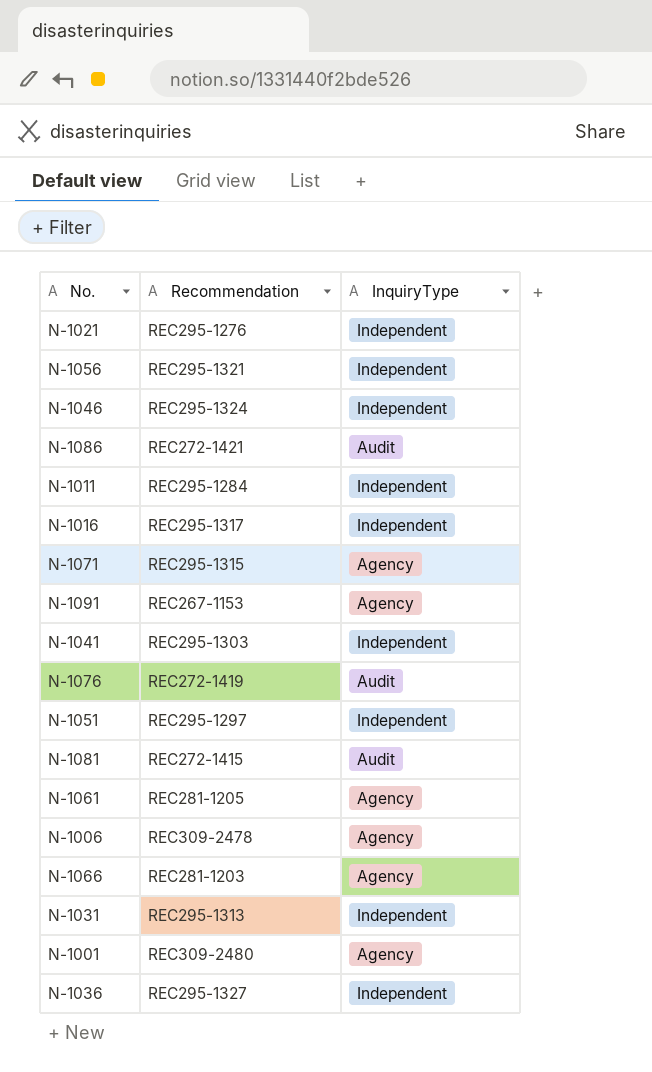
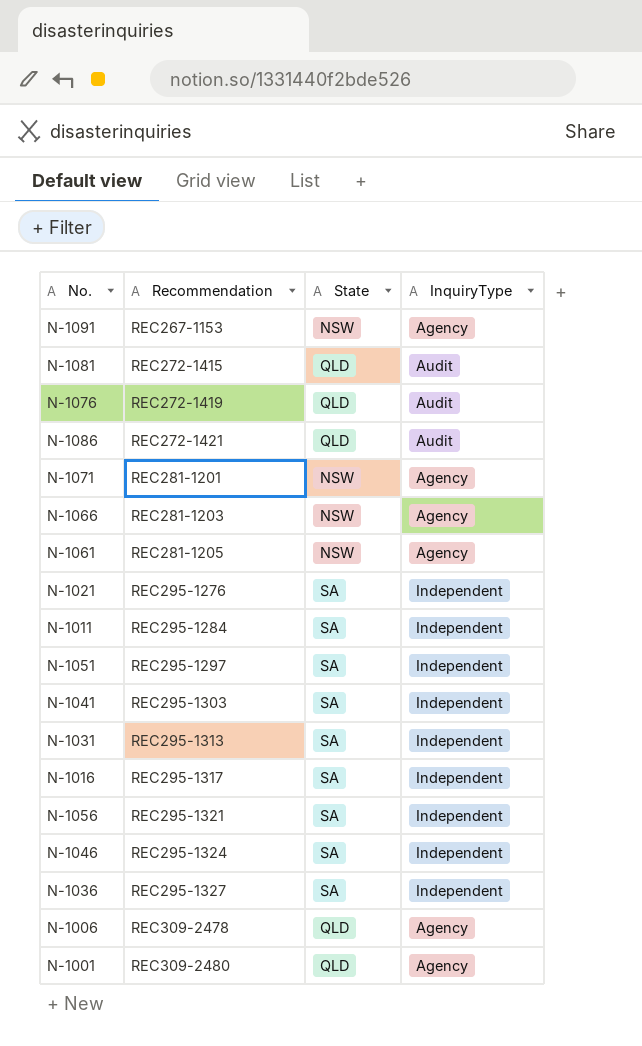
row order: none -> Recommendation ascending
column State | position: none -> 3
N-1071 | Recommendation: REC295-1315 -> REC281-1201

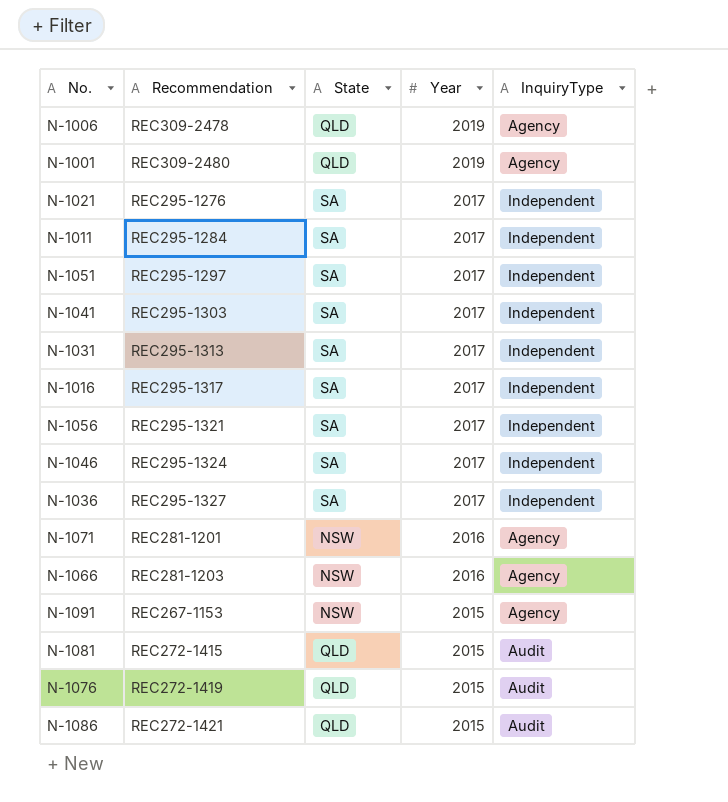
row order: Recommendation ascending -> Year descending
column Year | position: none -> 4
row N-1061: REC281-1205 | NSW | Agency -> none

